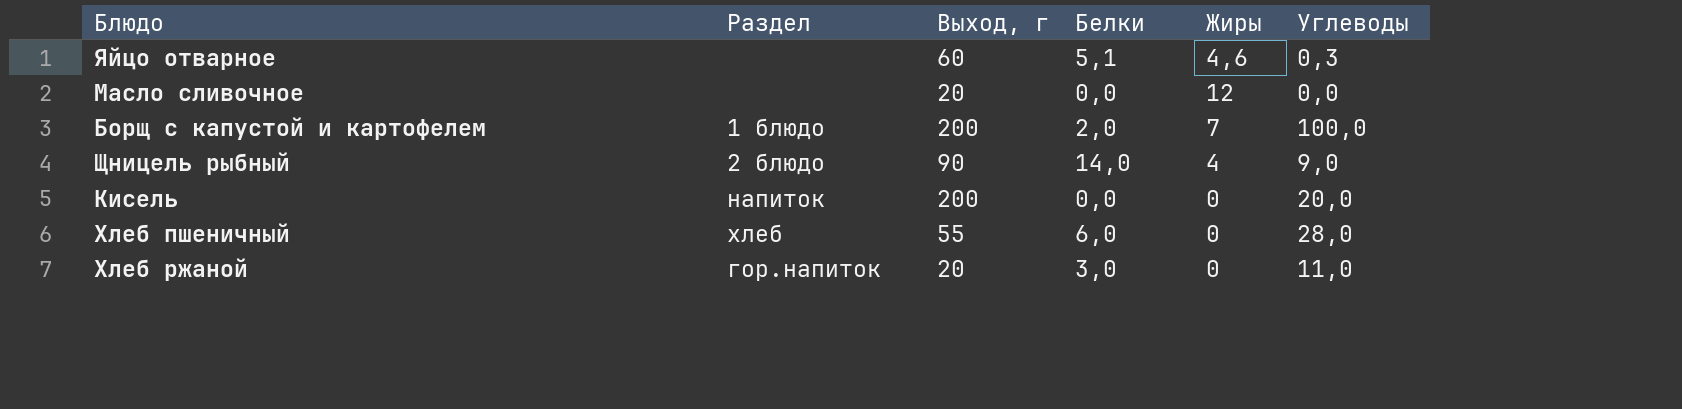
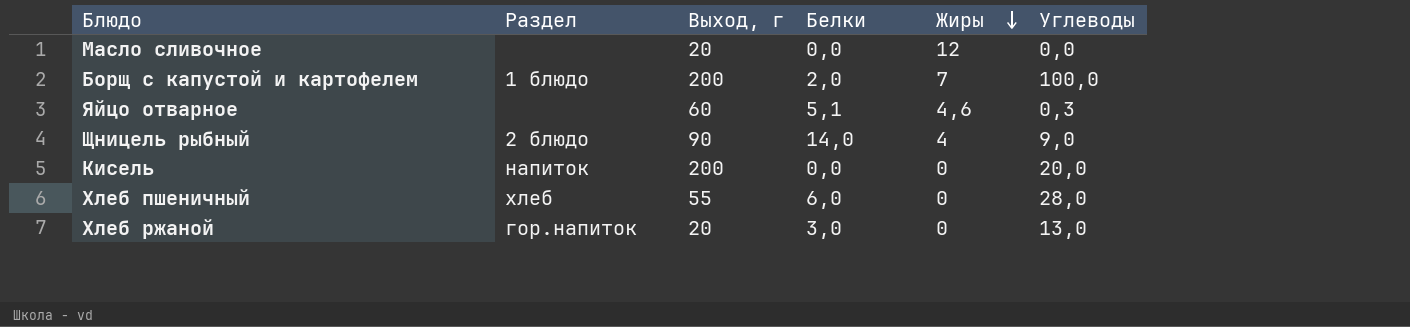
row order: none -> Жиры descending
Хлеб ржаной | Углеводы: 11,0 -> 13,0

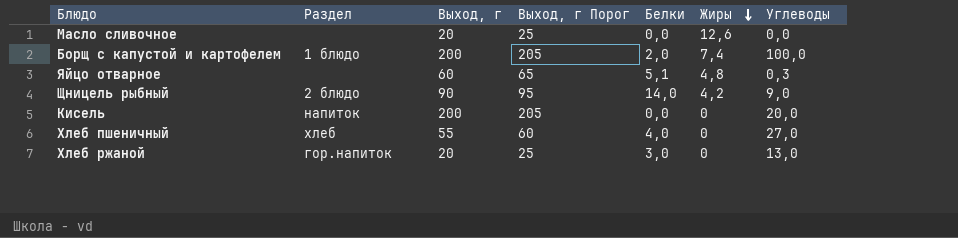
column Выход, г Порог | formula: none -> [Выход, г] + 5
Масло сливочное | Жиры: 12 -> 12,6
Борщ с капустой и картофелем | Жиры: 7 -> 7,4
Яйцо отварное | Жиры: 4,6 -> 4,8
Щницель рыбный | Жиры: 4 -> 4,2
Хлеб пшеничный | Белки: 6,0 -> 4,0
Хлеб пшеничный | Углеводы: 28,0 -> 27,0

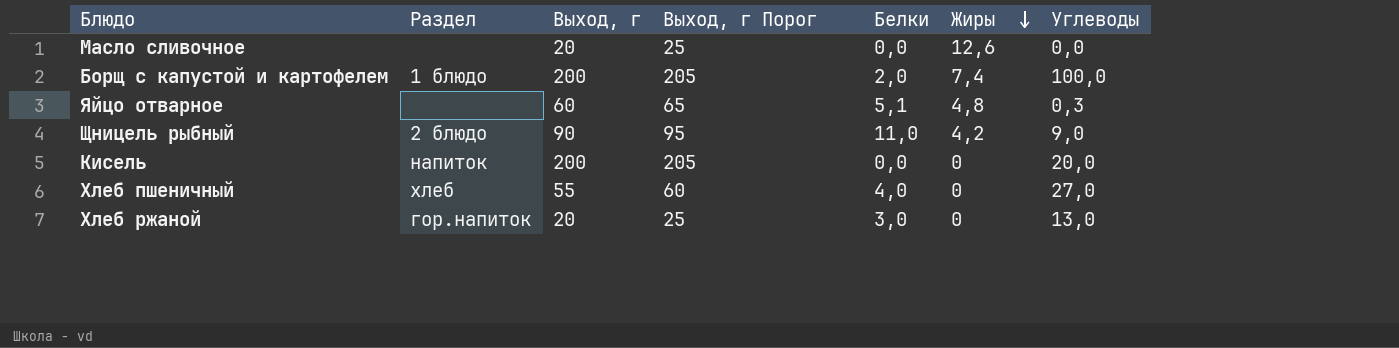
Щницель рыбный | Белки: 14,0 -> 11,0

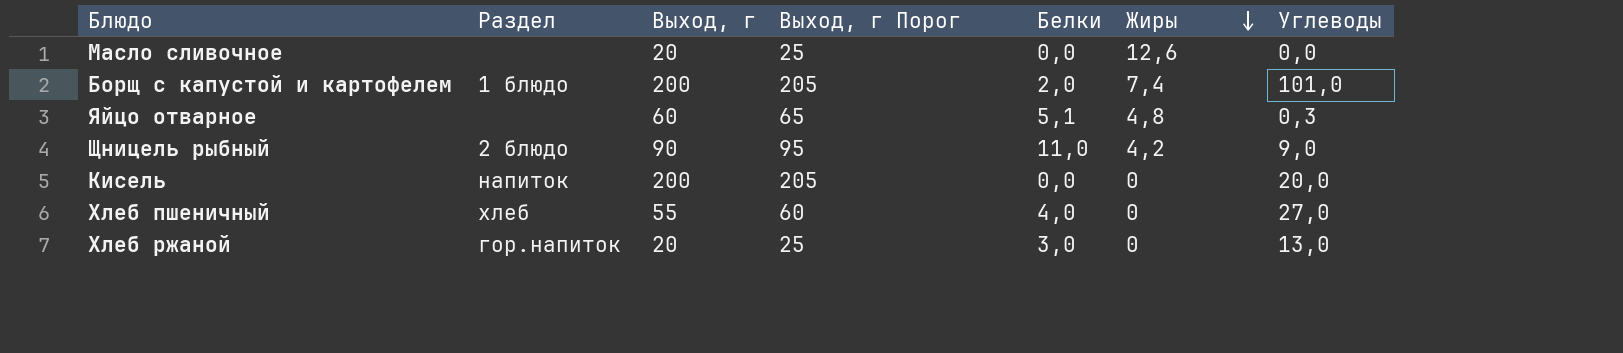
Борщ с капустой и картофелем | Углеводы: 100,0 -> 101,0

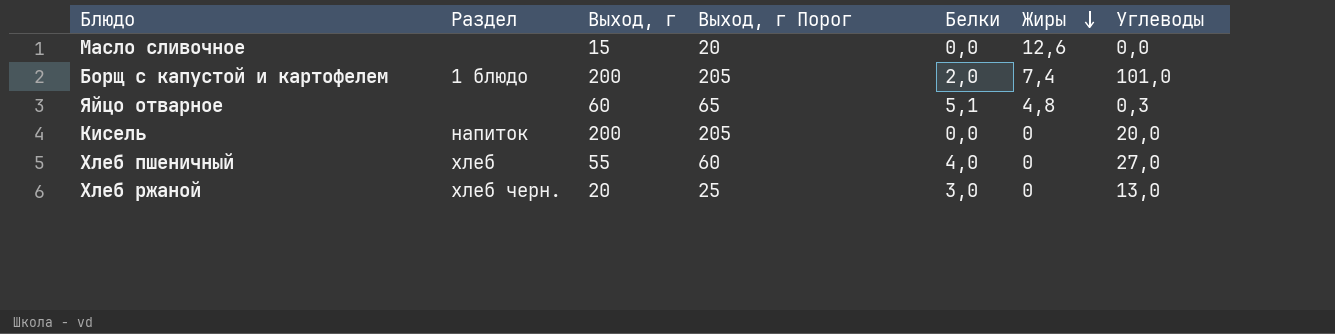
row Щницель рыбный: 2 блюдо | 90 | 95 | 11,0 | 4,2 | 9,0 -> none
Масло сливочное | Выход, г: 20 -> 15
Масло сливочное | Выход, г Порог: 25 -> 20
Хлеб ржаной | Раздел: гор.напиток -> хлеб черн.

